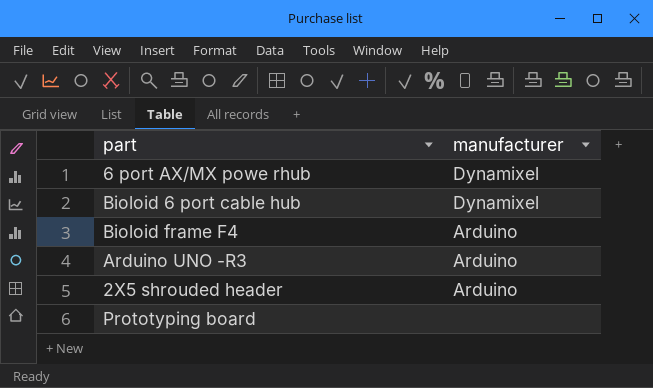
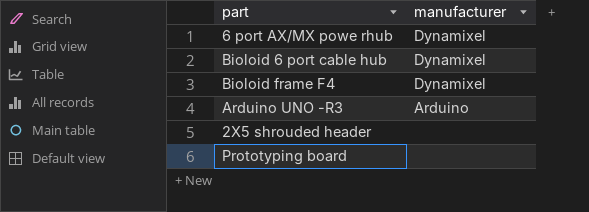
Bioloid frame F4 | manufacturer: Arduino -> Dynamixel
2X5 shrouded header | manufacturer: Arduino -> none

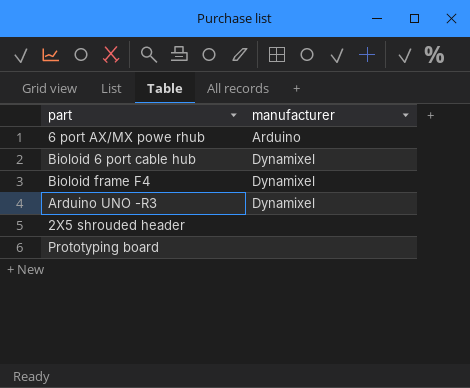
6 port AX/MX powe rhub | manufacturer: Dynamixel -> Arduino
Arduino UNO -R3 | manufacturer: Arduino -> Dynamixel

